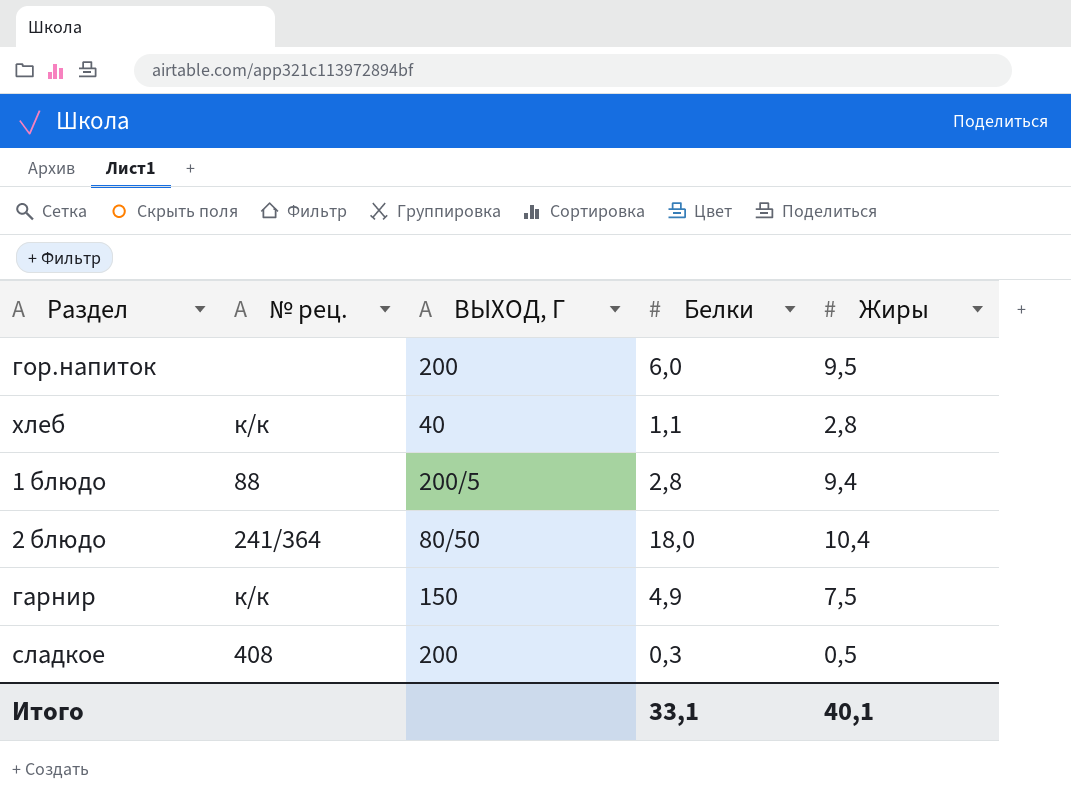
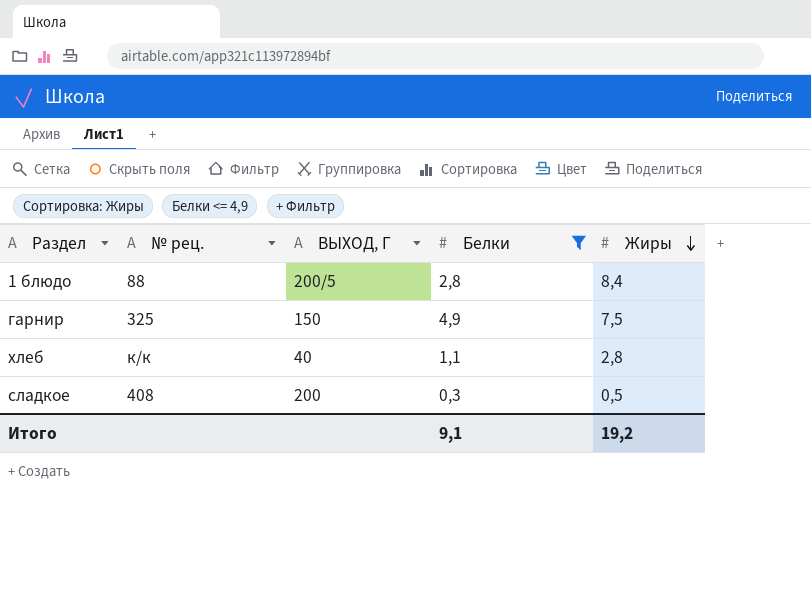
filter: none -> Белки <= 4,9
row order: none -> Жиры descending
1 блюдо | Жиры: 9,4 -> 8,4
гарнир | № рец.: к/к -> 325
Итого | Белки: 33,1 -> 9,1
Итого | Жиры: 40,1 -> 19,2

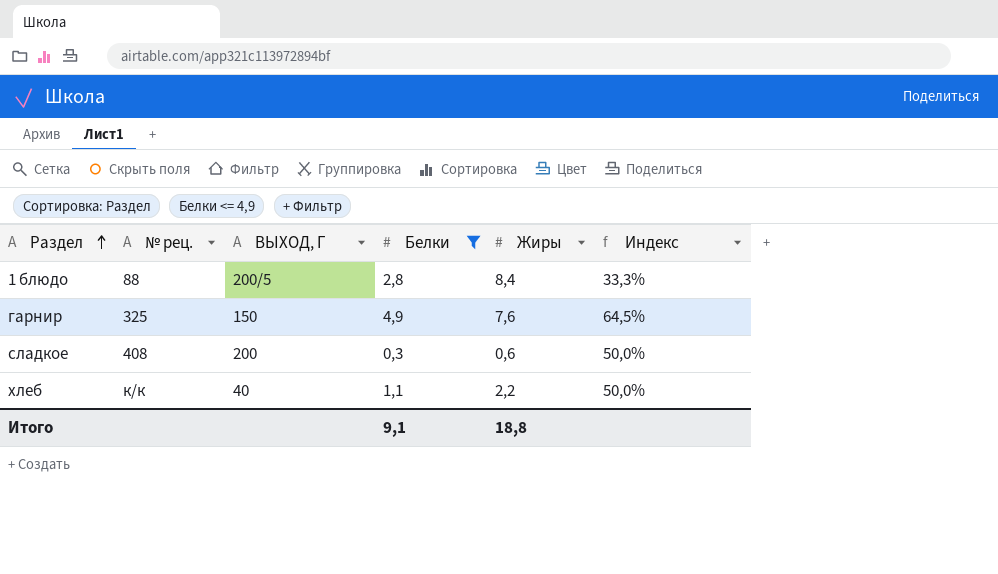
row order: Жиры descending -> Раздел ascending
column Индекс | formula: none -> [Белки] / [Жиры]
гарнир | Жиры: 7,5 -> 7,6
сладкое | Жиры: 0,5 -> 0,6
хлеб | Жиры: 2,8 -> 2,2
Итого | Жиры: 19,2 -> 18,8

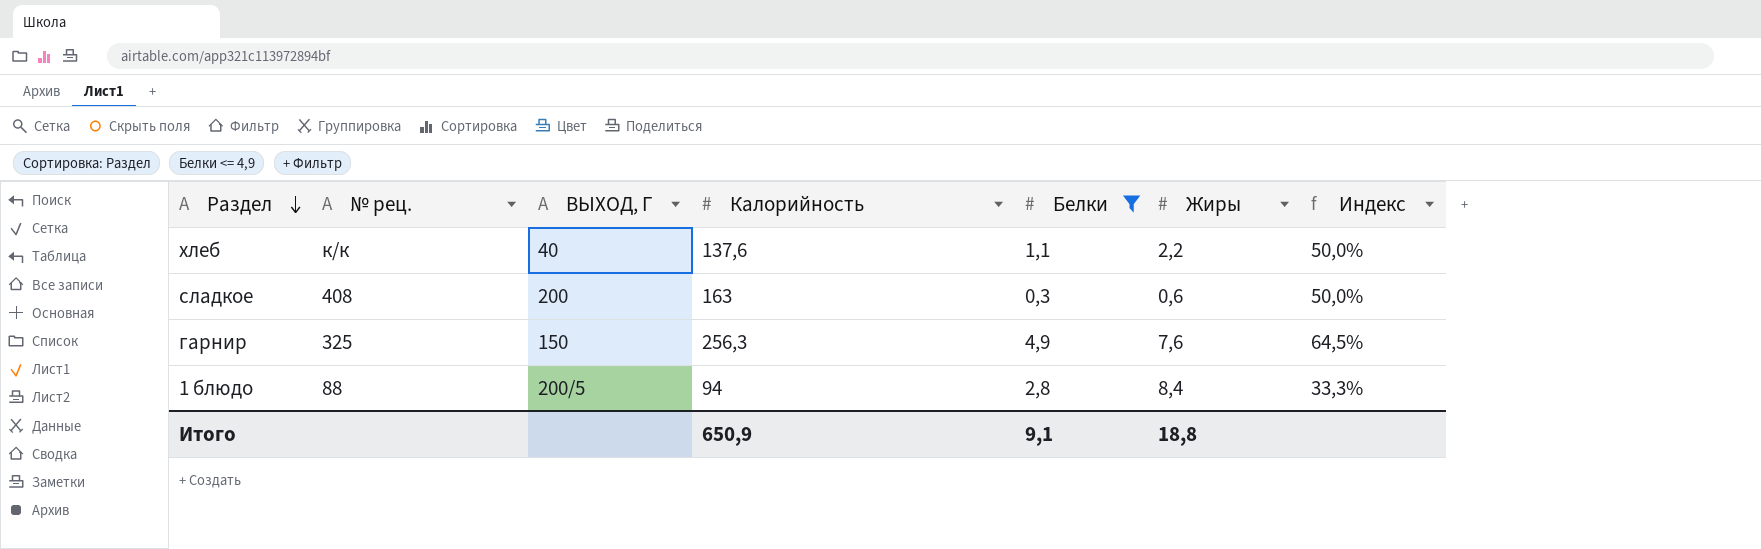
row order: Раздел ascending -> Раздел descending
column Калорийность | position: none -> 4

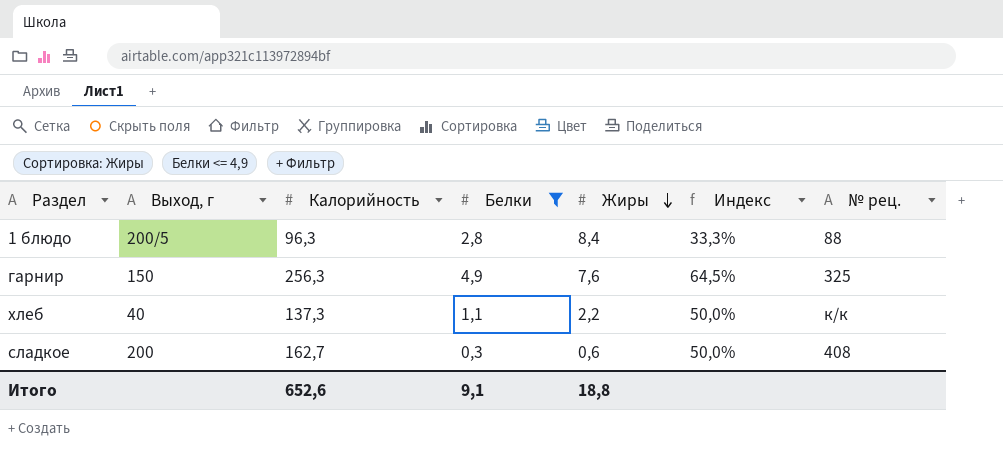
row order: Раздел descending -> Жиры descending
column name: ВЫХОД, Г -> Выход, г
column № рец. | position: 2 -> 7
1 блюдо | Калорийность: 94 -> 96,3
хлеб | Калорийность: 137,6 -> 137,3
сладкое | Калорийность: 163 -> 162,7
Итого | Калорийность: 650,9 -> 652,6

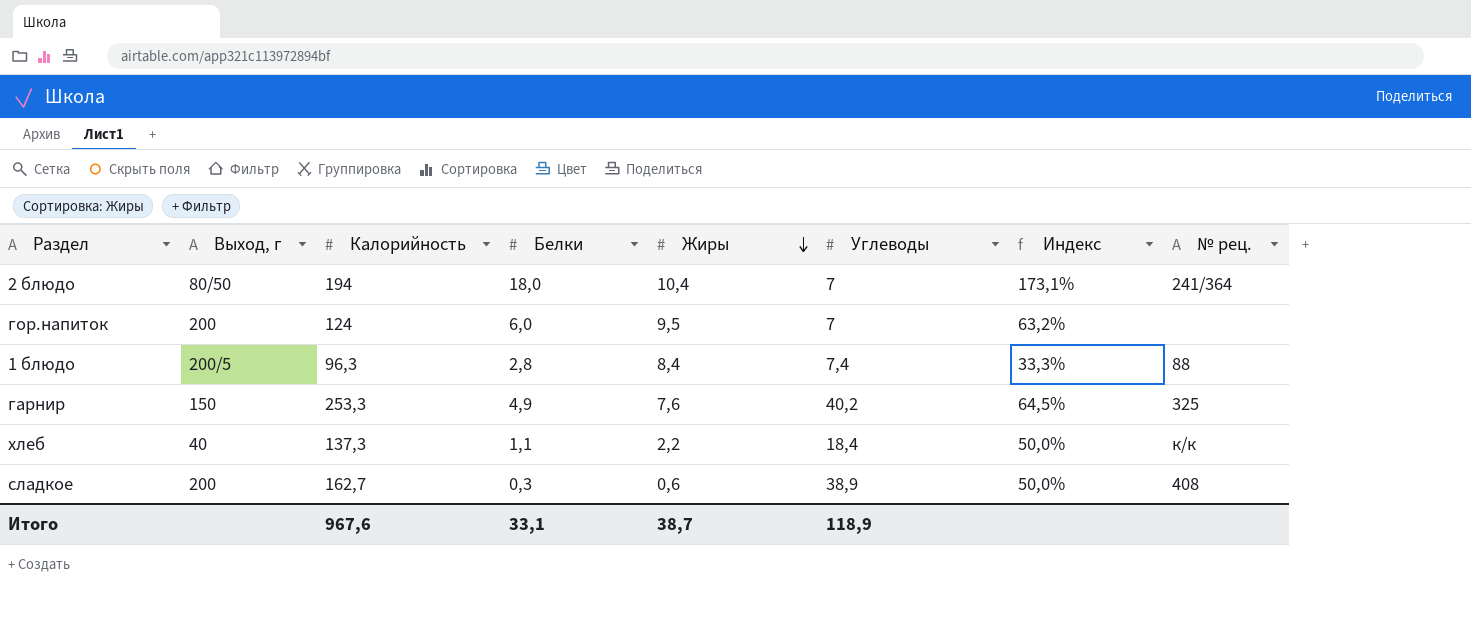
filter: Белки <= 4,9 -> none
column Углеводы | position: none -> 6
гарнир | Калорийность: 256,3 -> 253,3
Итого | Калорийность: 652,6 -> 967,6
Итого | Белки: 9,1 -> 33,1
Итого | Жиры: 18,8 -> 38,7

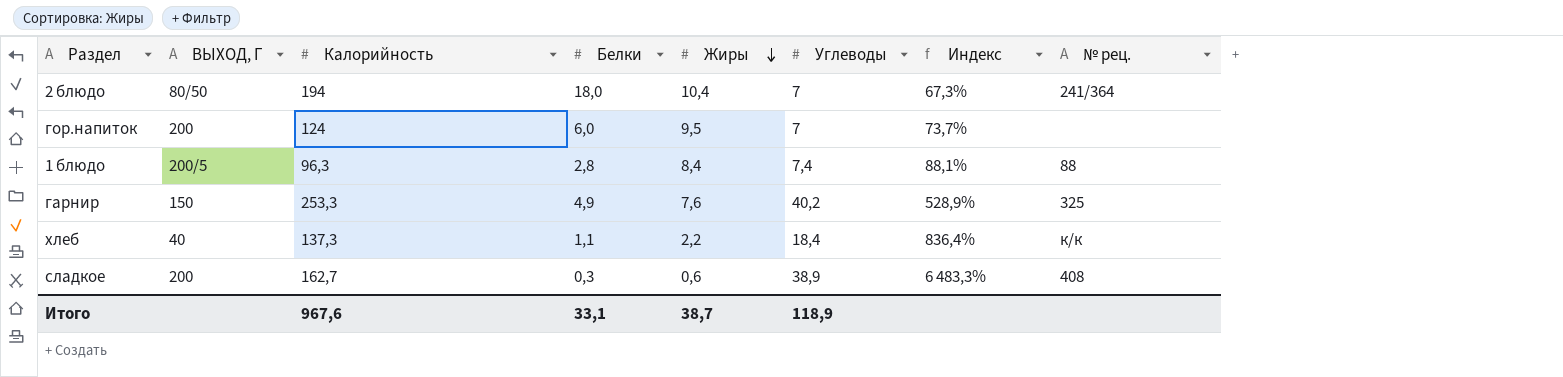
column name: Выход, г -> ВЫХОД, Г
column Индекс | formula: [Белки] / [Жиры] -> [Углеводы] / [Жиры]

